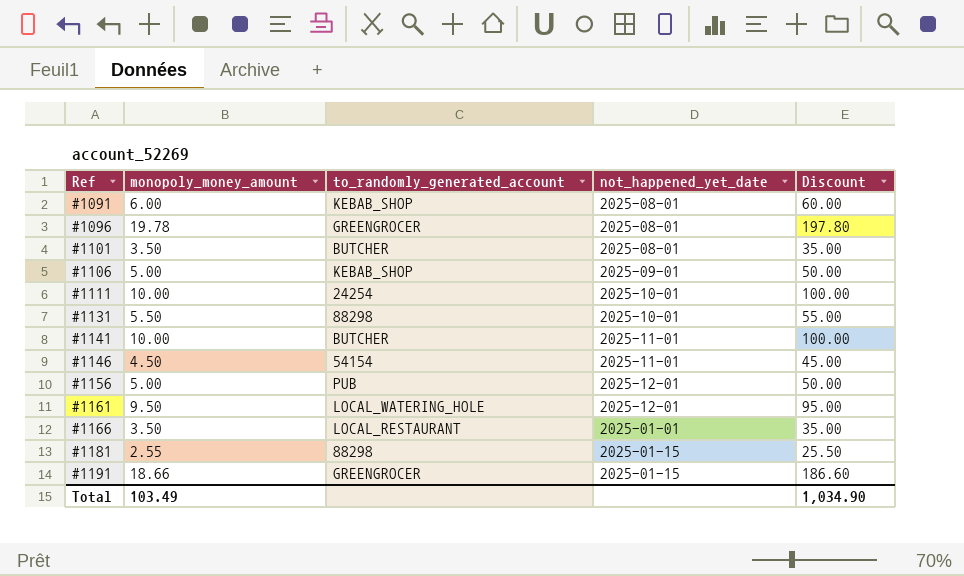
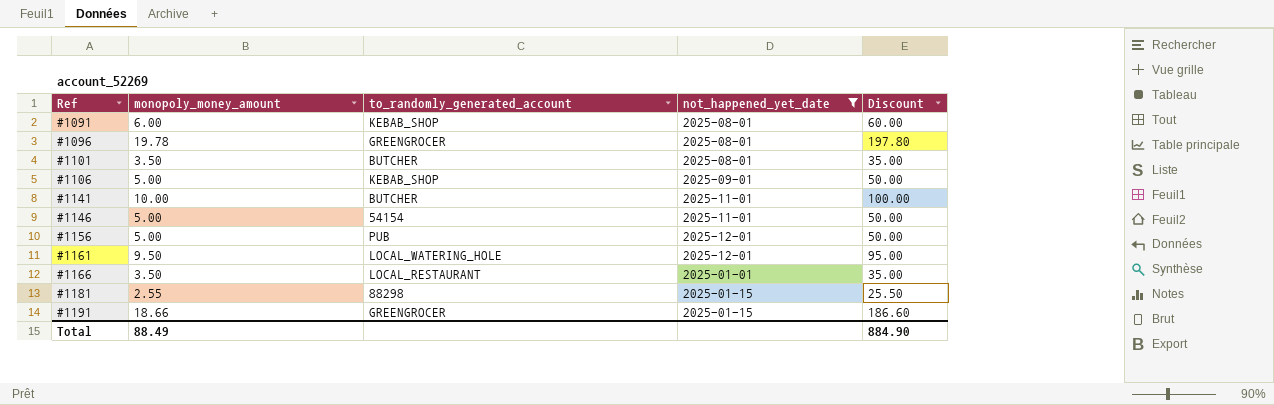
filter: none -> not_happened_yet_date != 2025-10-01
#1146 | monopoly_money_amount: 4.50 -> 5.00
#1146 | Discount: 45.00 -> 50.00
Total | monopoly_money_amount: 103.49 -> 88.49
Total | Discount: 1,034.90 -> 884.90

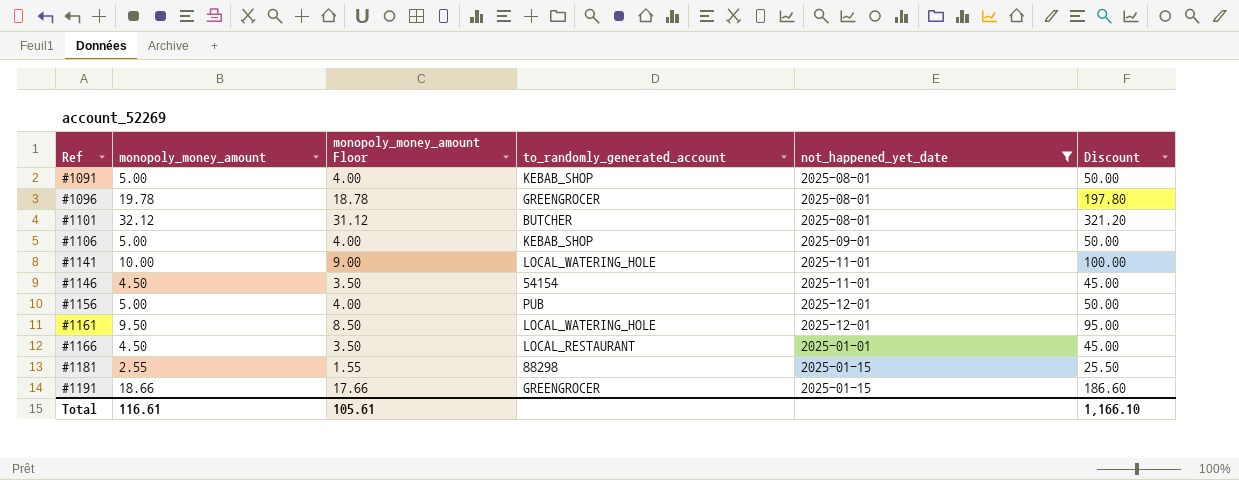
column monopoly_money_amount Floor | formula: none -> [monopoly_money_amount] - 1
#1091 | monopoly_money_amount: 6.00 -> 5.00
#1091 | Discount: 60.00 -> 50.00
#1101 | monopoly_money_amount: 3.50 -> 32.12
#1101 | Discount: 35.00 -> 321.20
#1141 | to_randomly_generated_account: BUTCHER -> LOCAL_WATERING_HOLE
#1146 | monopoly_money_amount: 5.00 -> 4.50
#1146 | Discount: 50.00 -> 45.00
#1166 | monopoly_money_amount: 3.50 -> 4.50
#1166 | Discount: 35.00 -> 45.00
Total | monopoly_money_amount: 88.49 -> 116.61
Total | Discount: 884.90 -> 1,166.10

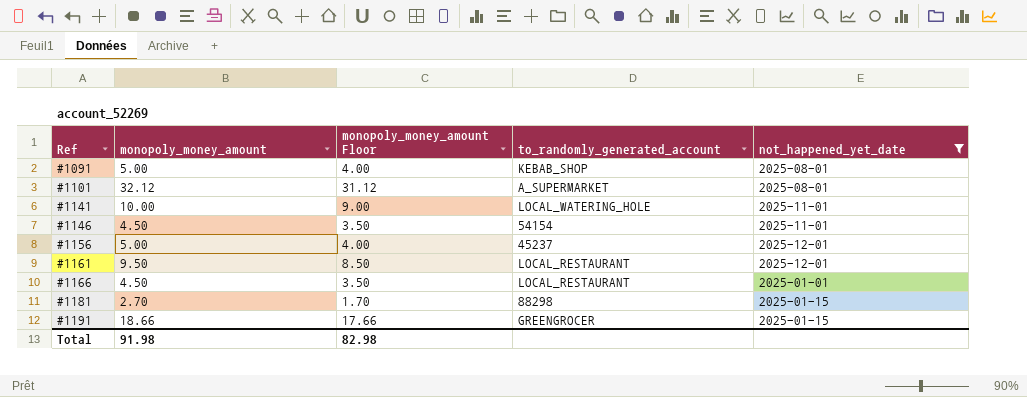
column Discount | formula: [monopoly_money_amount] * 10 -> none
row #1096: 19.78 | 18.78 | GREENGROCER | 2025-08-01 | 197.80 -> none
row #1106: 5.00 | 4.00 | KEBAB_SHOP | 2025-09-01 | 50.00 -> none
#1101 | to_randomly_generated_account: BUTCHER -> A_SUPERMARKET
#1156 | to_randomly_generated_account: PUB -> 45237
#1161 | to_randomly_generated_account: LOCAL_WATERING_HOLE -> LOCAL_RESTAURANT
#1181 | monopoly_money_amount: 2.55 -> 2.70
#1181 | monopoly_money_amount Floor: 1.55 -> 1.70
Total | monopoly_money_amount: 116.61 -> 91.98
Total | monopoly_money_amount Floor: 105.61 -> 82.98

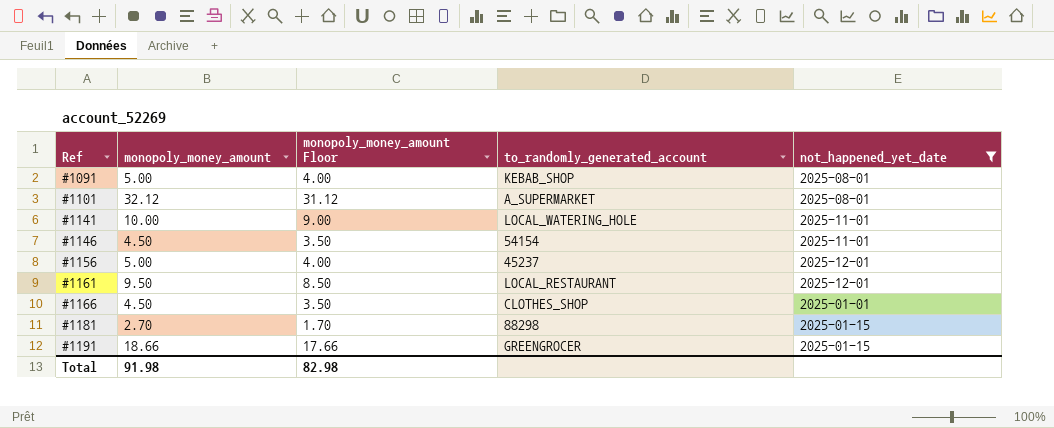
#1166 | to_randomly_generated_account: LOCAL_RESTAURANT -> CLOTHES_SHOP

